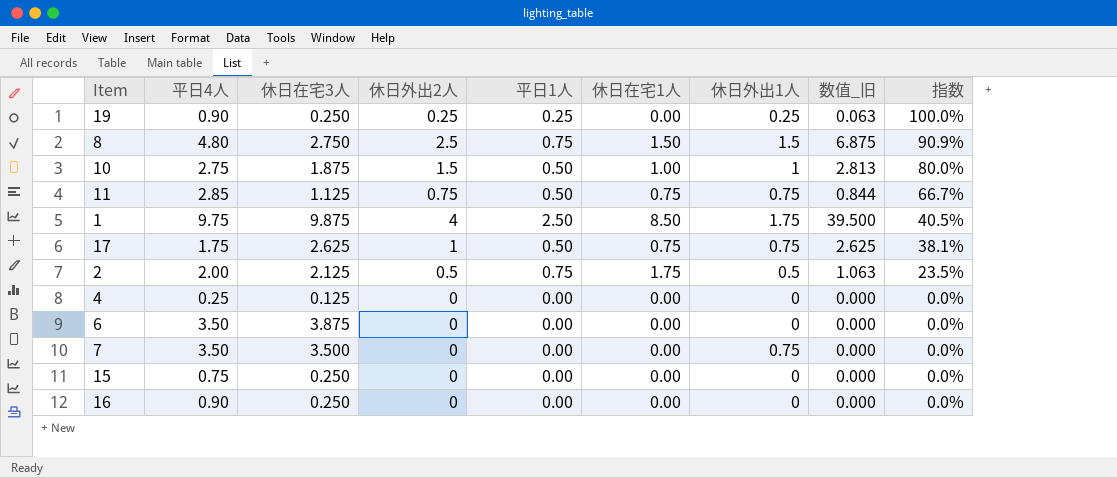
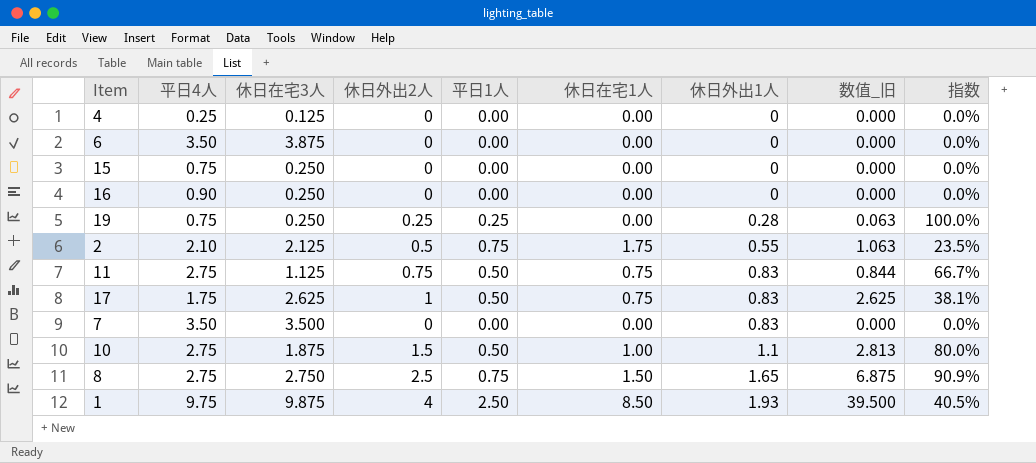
row order: 指数 descending -> 休日外出1人 ascending
19 | 平日4人: 0.90 -> 0.75
19 | 休日外出1人: 0.25 -> 0.28
2 | 平日4人: 2.00 -> 2.10
2 | 休日外出1人: 0.5 -> 0.55
11 | 平日4人: 2.85 -> 2.75
11 | 休日外出1人: 0.75 -> 0.83
17 | 休日外出1人: 0.75 -> 0.83
7 | 休日外出1人: 0.75 -> 0.83
10 | 休日外出1人: 1 -> 1.1
8 | 平日4人: 4.80 -> 2.75
8 | 休日外出1人: 1.5 -> 1.65
1 | 休日外出1人: 1.75 -> 1.93

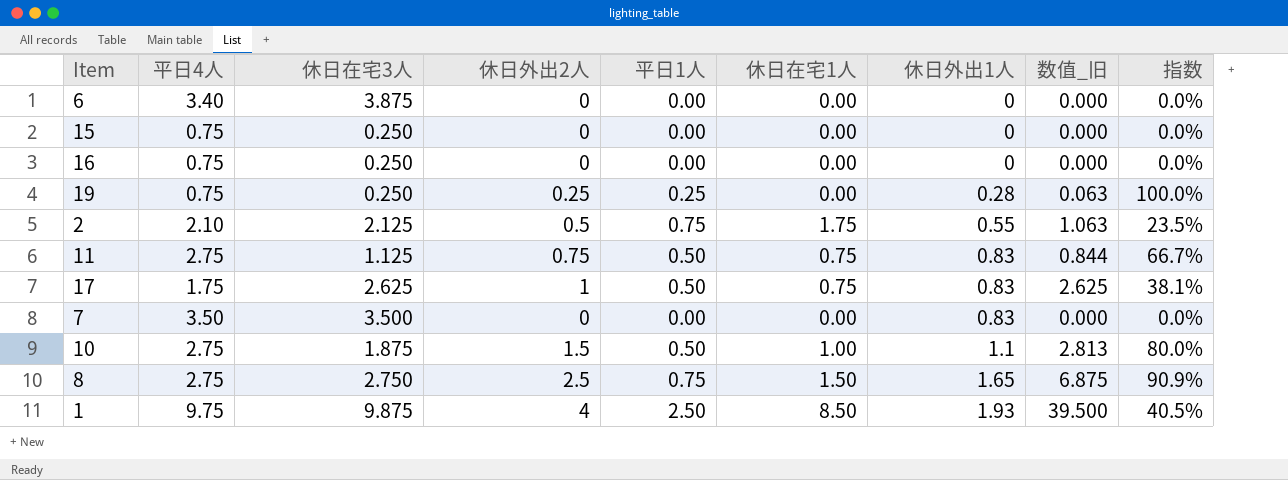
row 4: 0.25 | 0.125 | 0 | 0.00 | 0.00 | 0 | 0.000 | 0.0% -> none
6 | 平日4人: 3.50 -> 3.40
16 | 平日4人: 0.90 -> 0.75

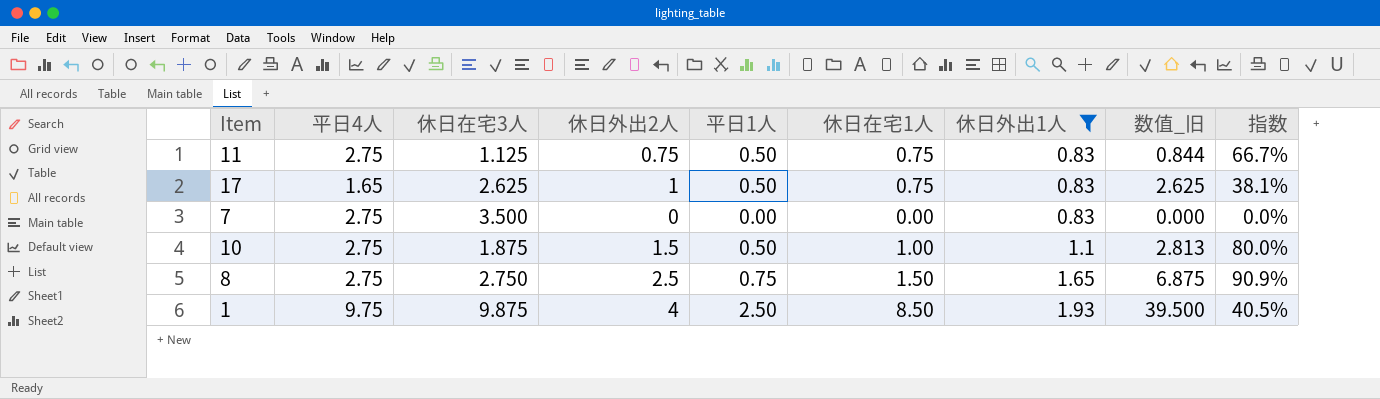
filter: none -> 休日外出1人 >= 0.83
17 | 平日4人: 1.75 -> 1.65
7 | 平日4人: 3.50 -> 2.75

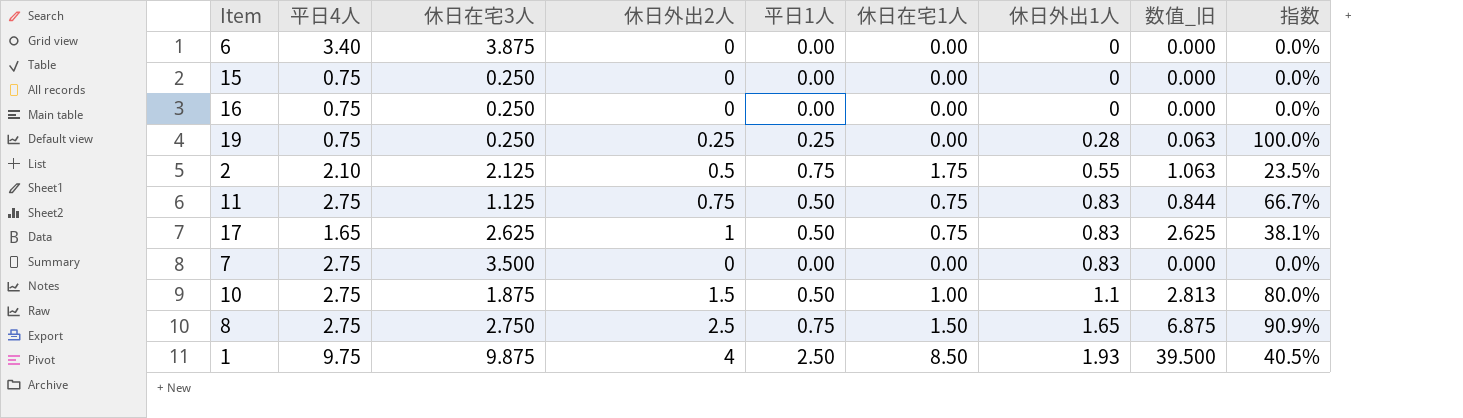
filter: 休日外出1人 >= 0.83 -> none

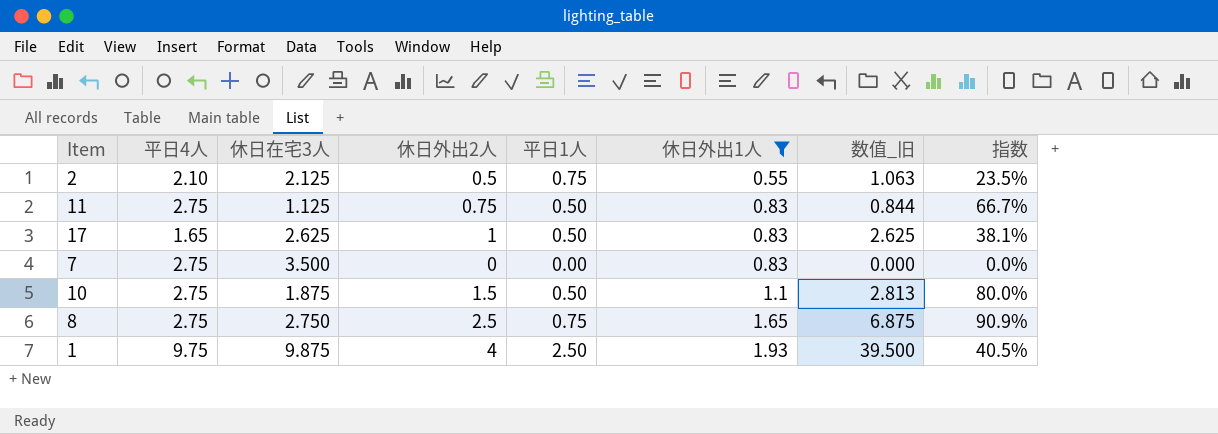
filter: none -> 休日外出1人 >= 0.55
column 休日在宅1人 | position: 6 -> none

